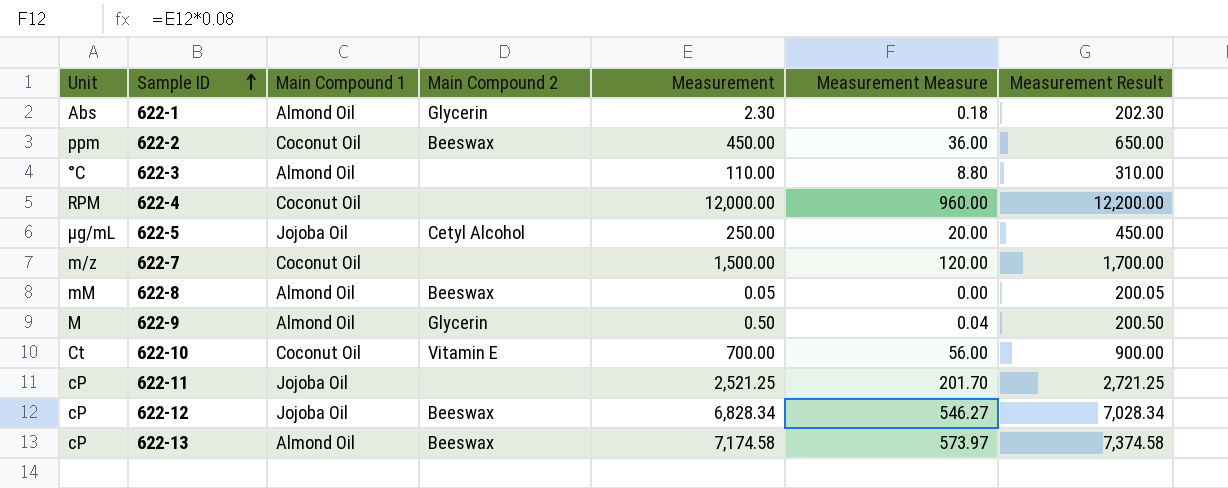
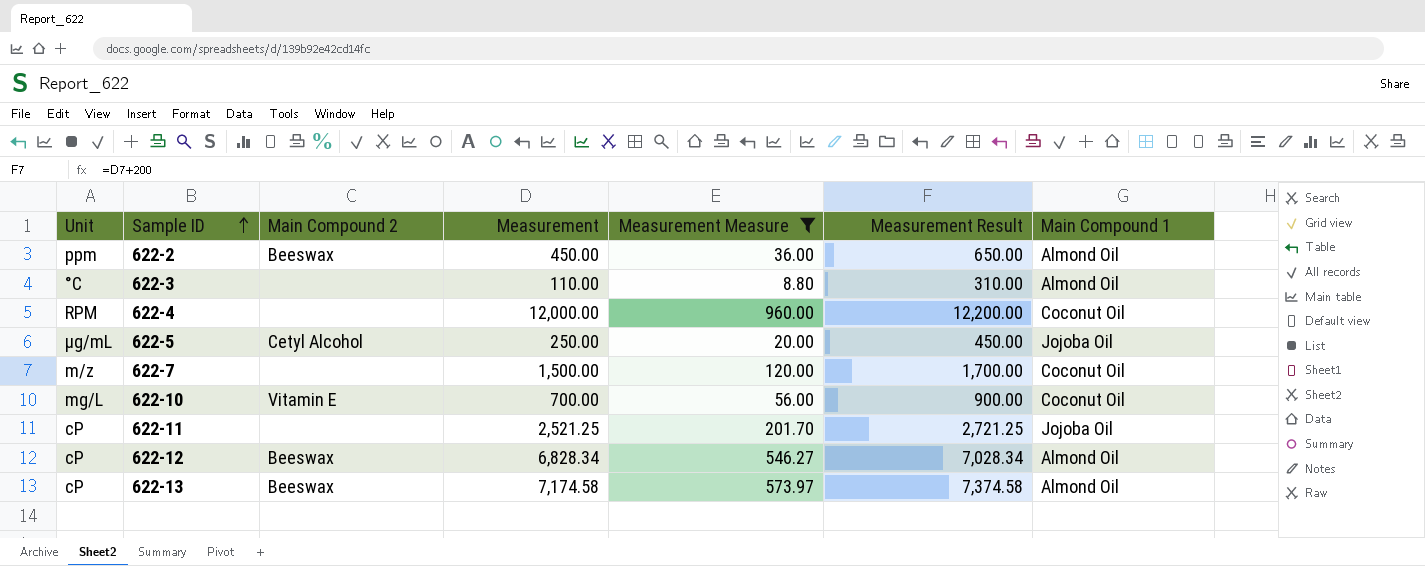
filter: none -> Measurement Measure >= 8.80
column Main Compound 1 | position: 3 -> 7
622-2 | Main Compound 1: Coconut Oil -> Almond Oil
622-10 | Unit: Ct -> mg/L
622-12 | Main Compound 1: Jojoba Oil -> Almond Oil

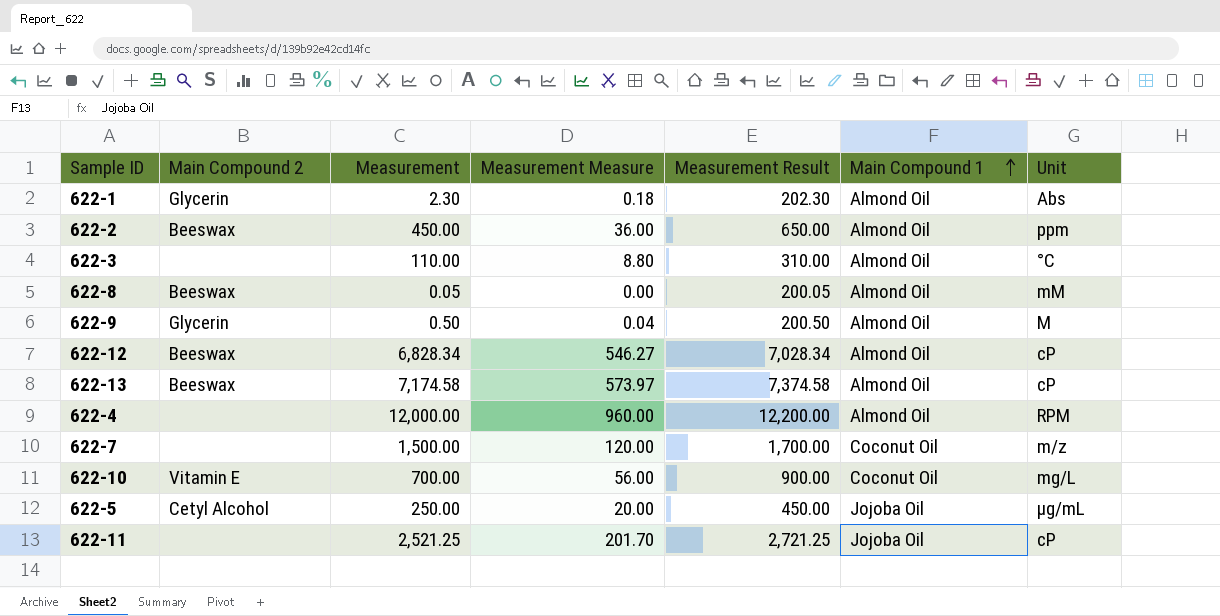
filter: Measurement Measure >= 8.80 -> none
row order: Sample ID ascending -> Main Compound 1 ascending
column Unit | position: 1 -> 7
622-4 | Main Compound 1: Coconut Oil -> Almond Oil

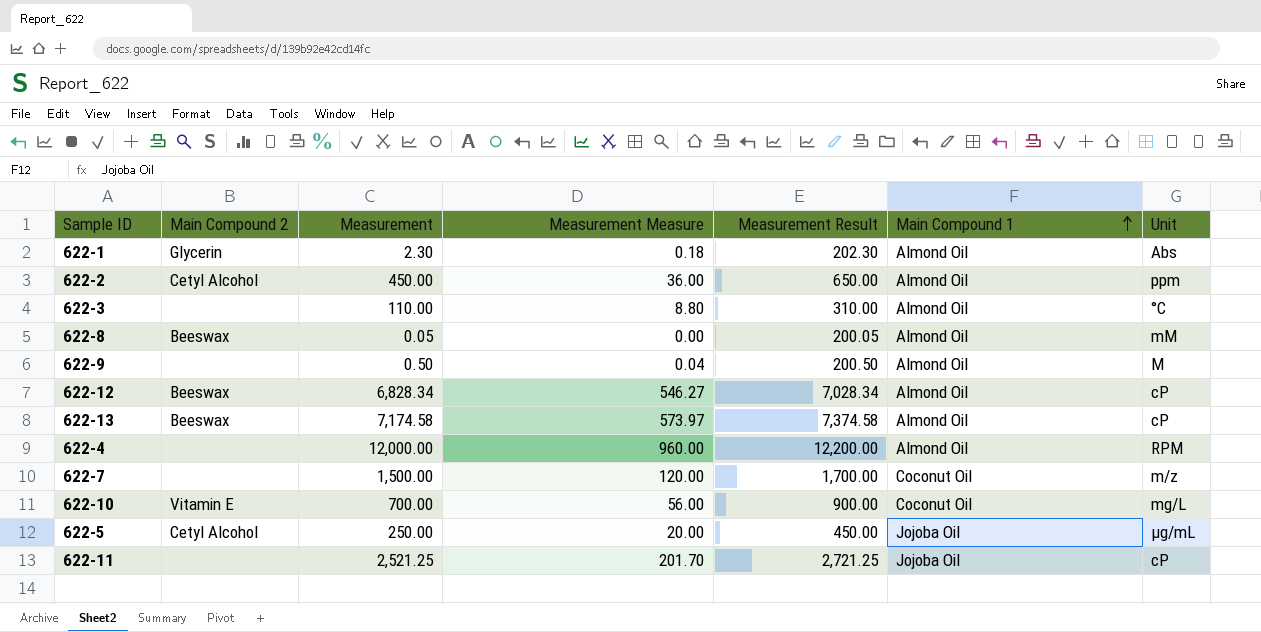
622-2 | Main Compound 2: Beeswax -> Cetyl Alcohol
622-9 | Main Compound 2: Glycerin -> none

